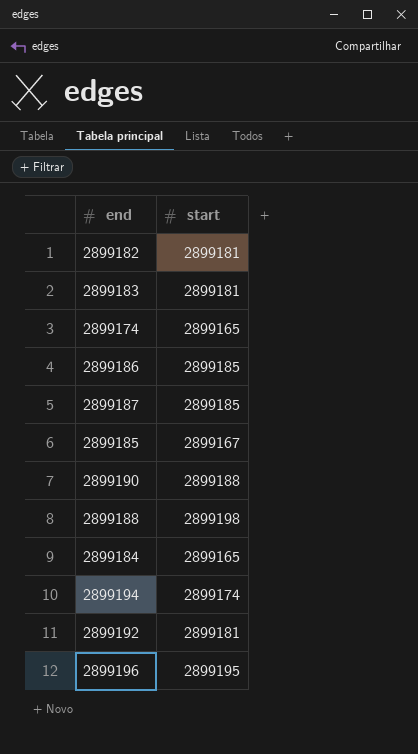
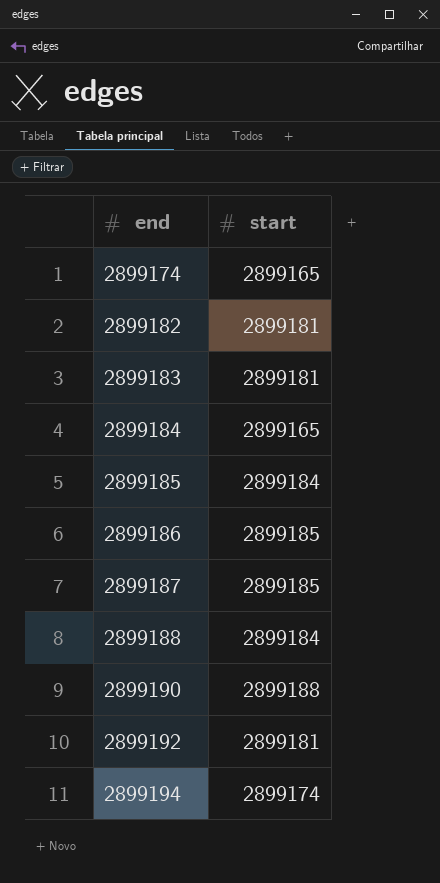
row order: none -> end ascending
row 2899196: 2899195 -> none
2899185 | start: 2899167 -> 2899184
2899188 | start: 2899198 -> 2899184

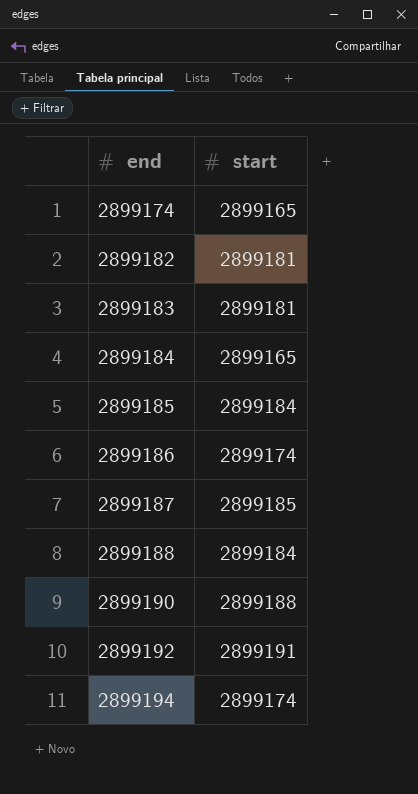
2899186 | start: 2899185 -> 2899174
2899192 | start: 2899181 -> 2899191

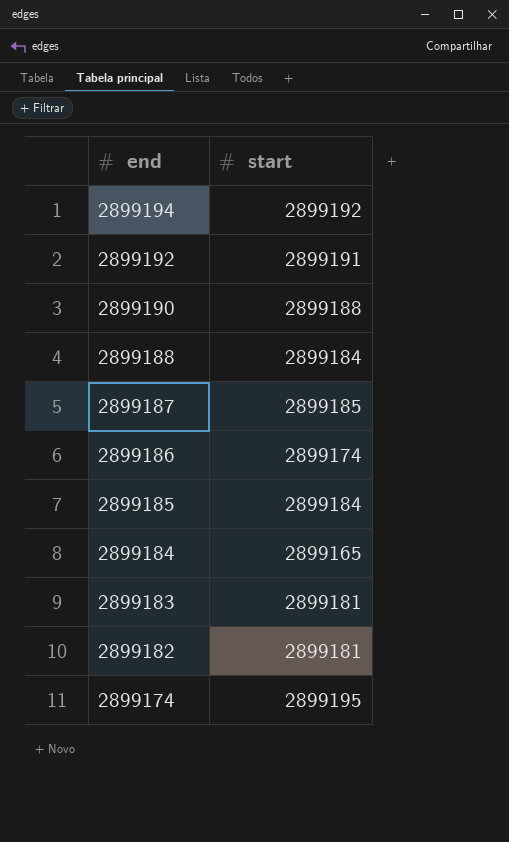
row order: end ascending -> end descending
2899194 | start: 2899174 -> 2899192
2899174 | start: 2899165 -> 2899195

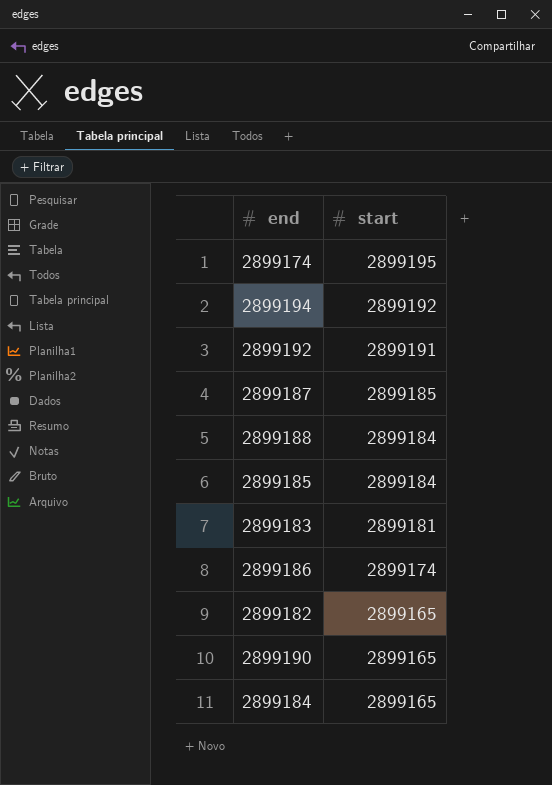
row order: end descending -> start descending
2899182 | start: 2899181 -> 2899165
2899190 | start: 2899188 -> 2899165

